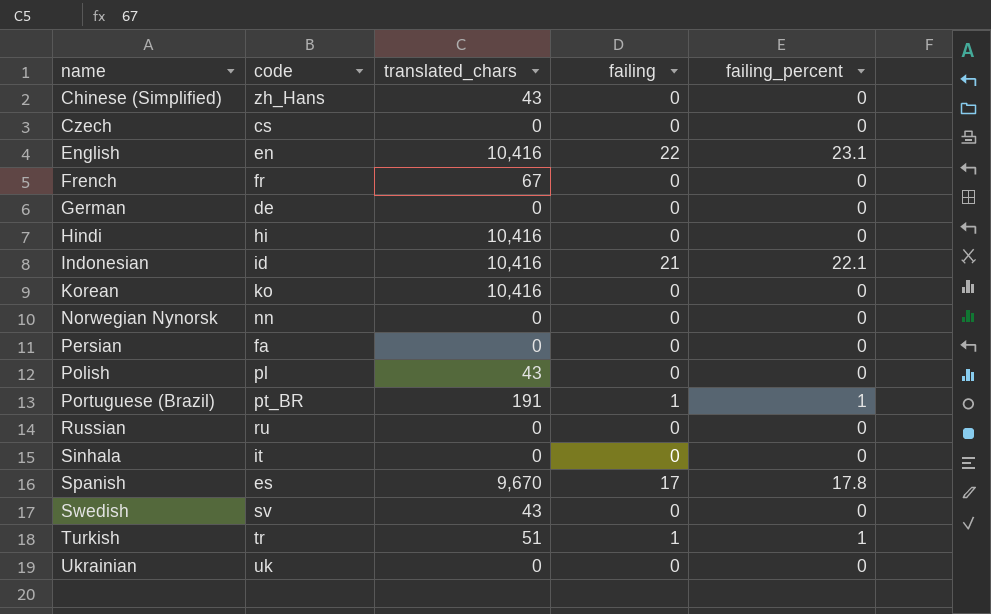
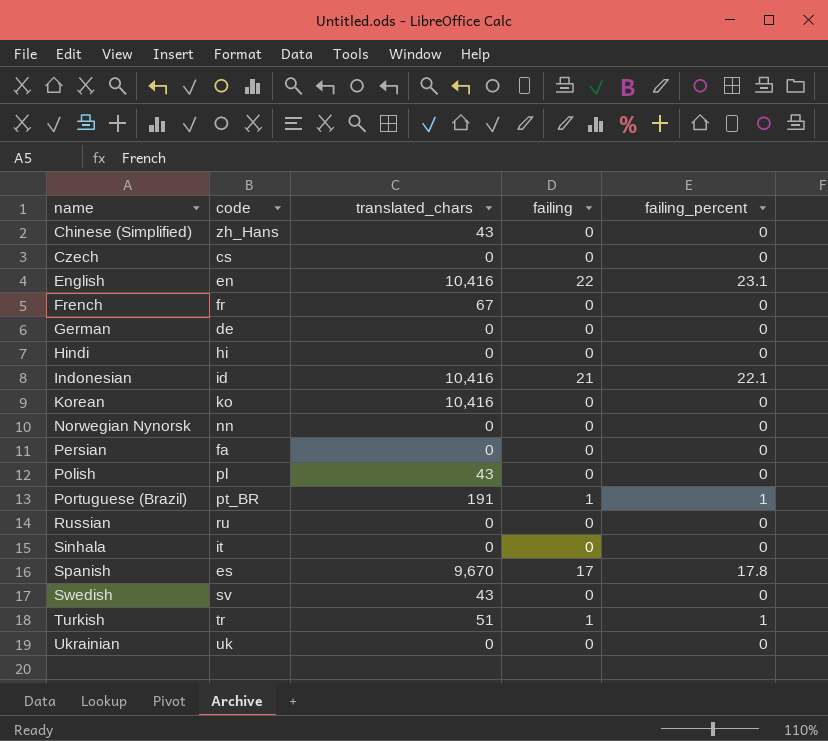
Hindi | translated_chars: 10,416 -> 0

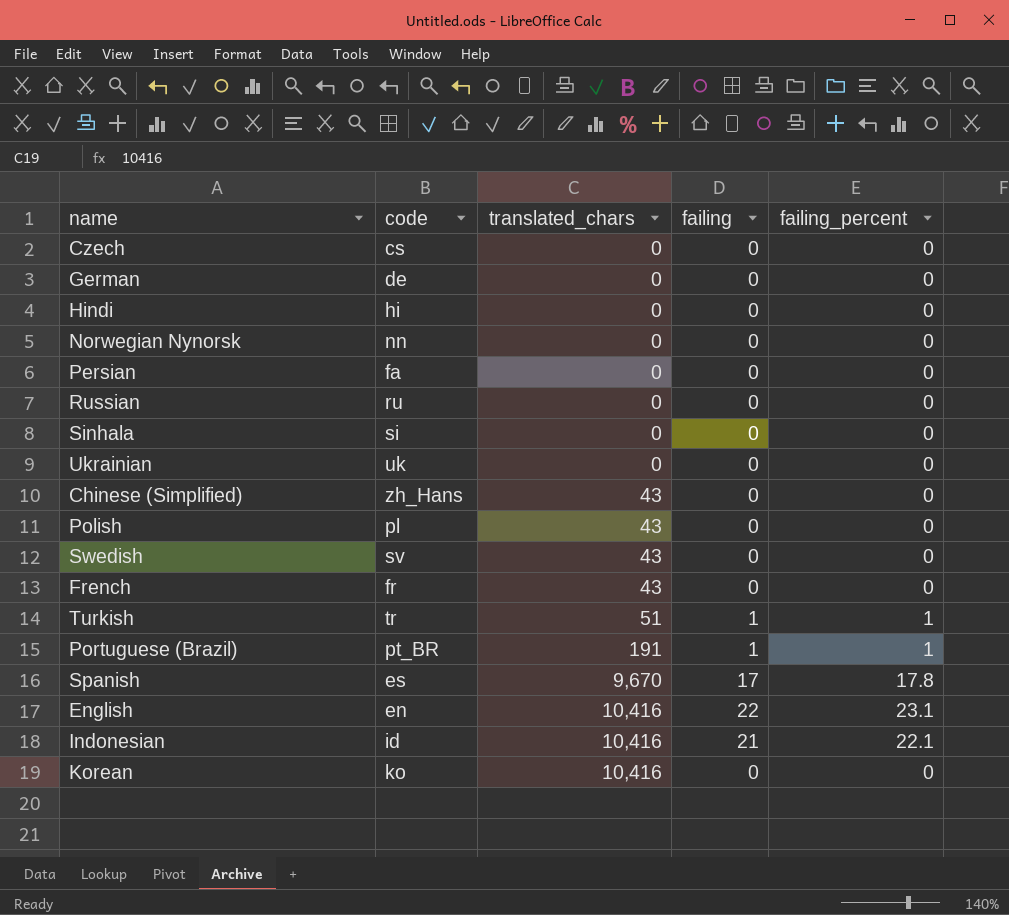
row order: name ascending -> translated_chars ascending
Sinhala | code: it -> si
French | translated_chars: 67 -> 43

